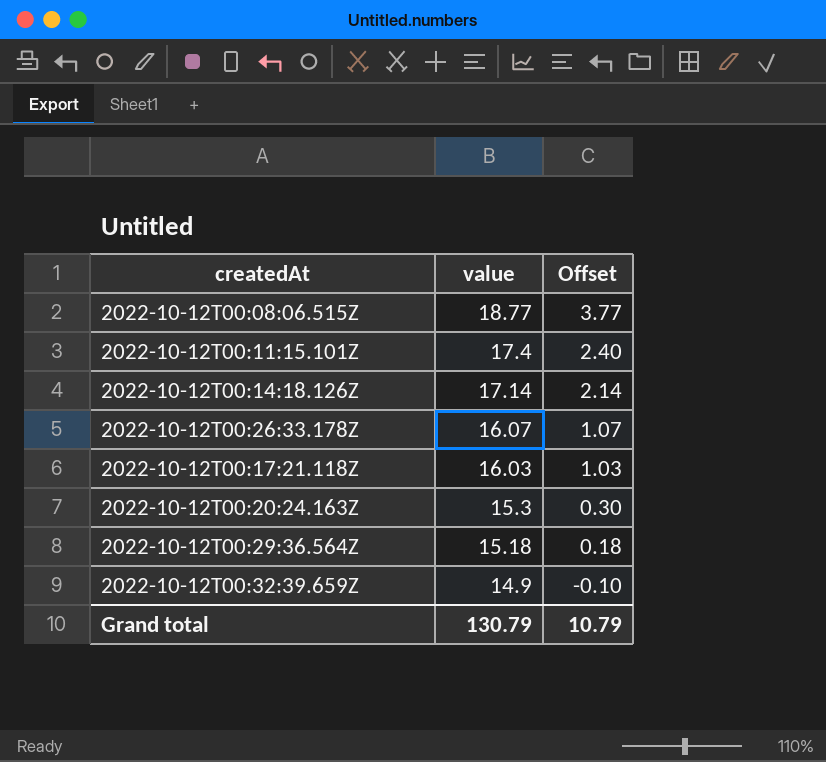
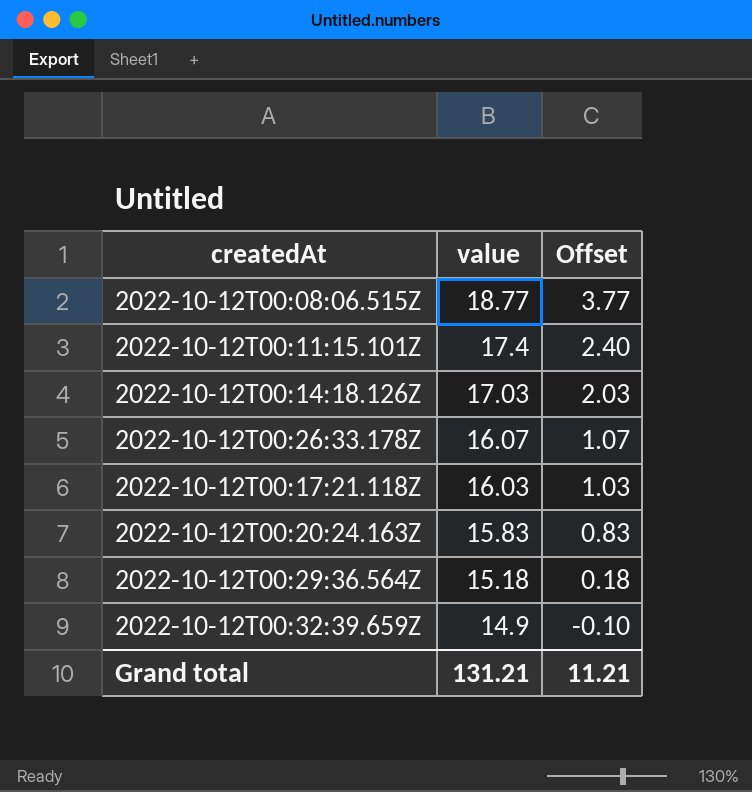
2022-10-12T00:14:18.126Z | value: 17.14 -> 17.03
2022-10-12T00:14:18.126Z | Offset: 2.14 -> 2.03
2022-10-12T00:20:24.163Z | value: 15.3 -> 15.83
2022-10-12T00:20:24.163Z | Offset: 0.30 -> 0.83
Grand total | value: 130.79 -> 131.21
Grand total | Offset: 10.79 -> 11.21

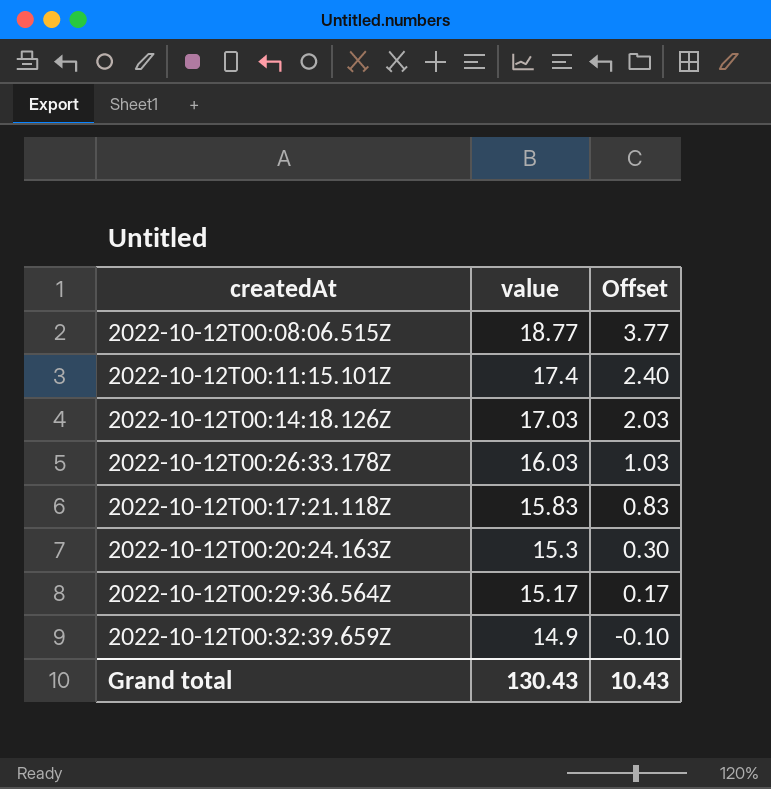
2022-10-12T00:26:33.178Z | value: 16.07 -> 16.03
2022-10-12T00:26:33.178Z | Offset: 1.07 -> 1.03
2022-10-12T00:17:21.118Z | value: 16.03 -> 15.83
2022-10-12T00:17:21.118Z | Offset: 1.03 -> 0.83
2022-10-12T00:20:24.163Z | value: 15.83 -> 15.3
2022-10-12T00:20:24.163Z | Offset: 0.83 -> 0.30
2022-10-12T00:29:36.564Z | value: 15.18 -> 15.17
2022-10-12T00:29:36.564Z | Offset: 0.18 -> 0.17
Grand total | value: 131.21 -> 130.43
Grand total | Offset: 11.21 -> 10.43

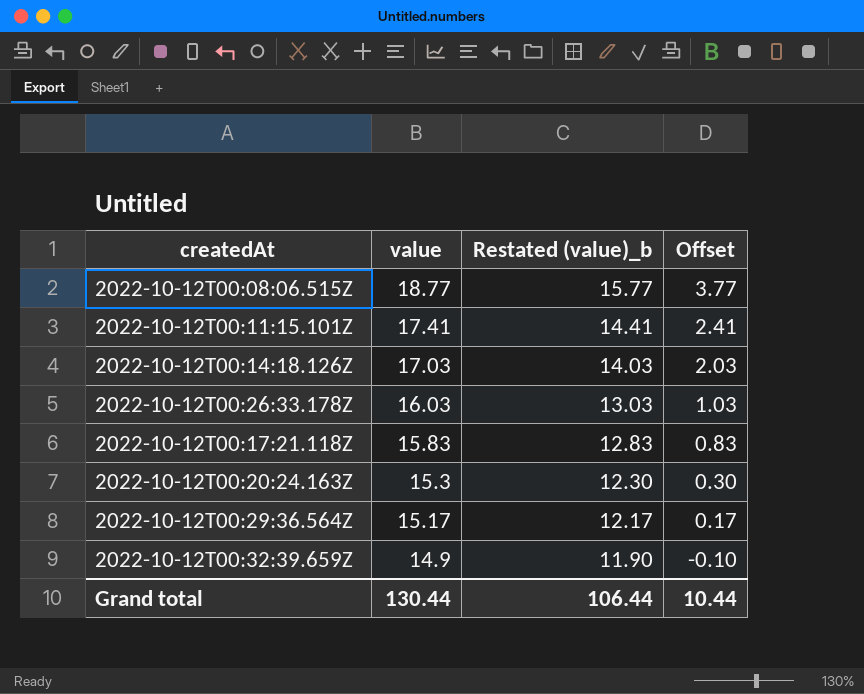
column Restated (value)_b | formula: none -> [value] - 3
2022-10-12T00:11:15.101Z | value: 17.4 -> 17.41
2022-10-12T00:11:15.101Z | Offset: 2.40 -> 2.41
Grand total | value: 130.43 -> 130.44
Grand total | Offset: 10.43 -> 10.44

